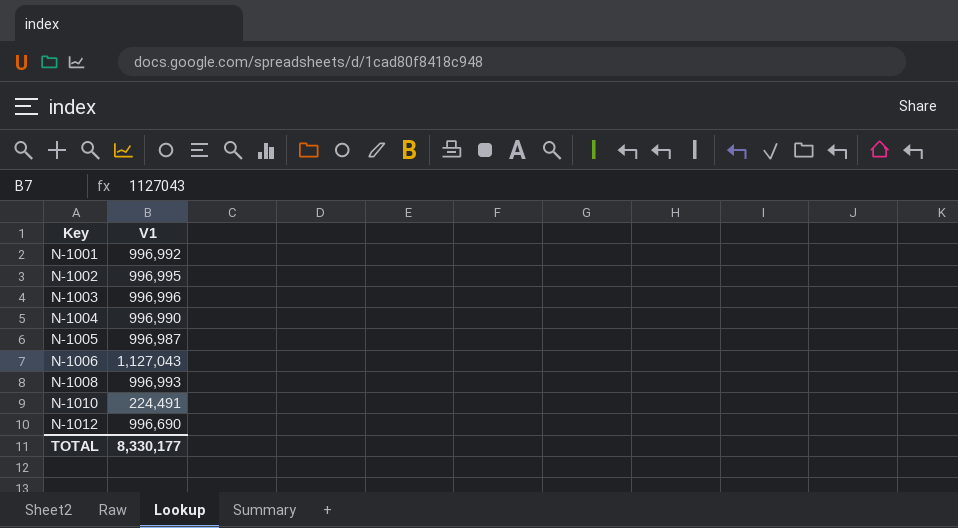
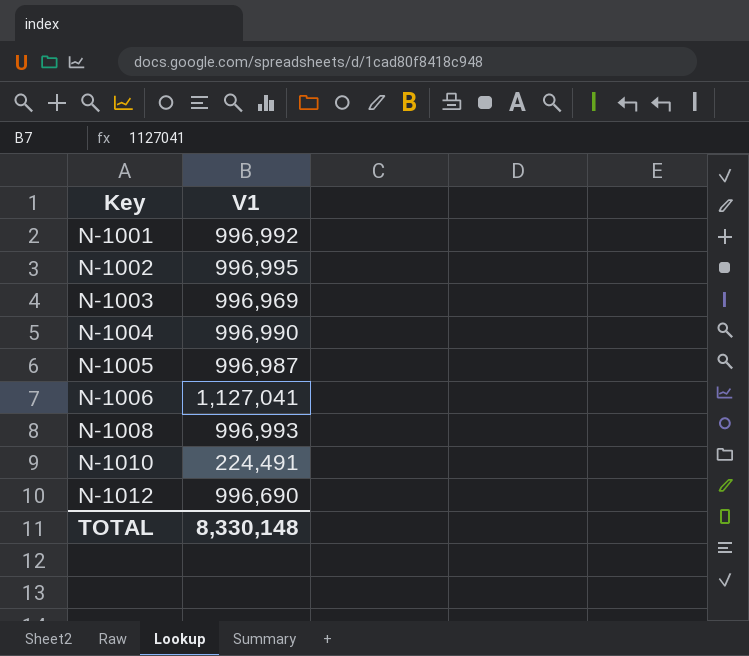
N-1003 | V1: 996,996 -> 996,969
N-1006 | V1: 1,127,043 -> 1,127,041
TOTAL | V1: 8,330,177 -> 8,330,148

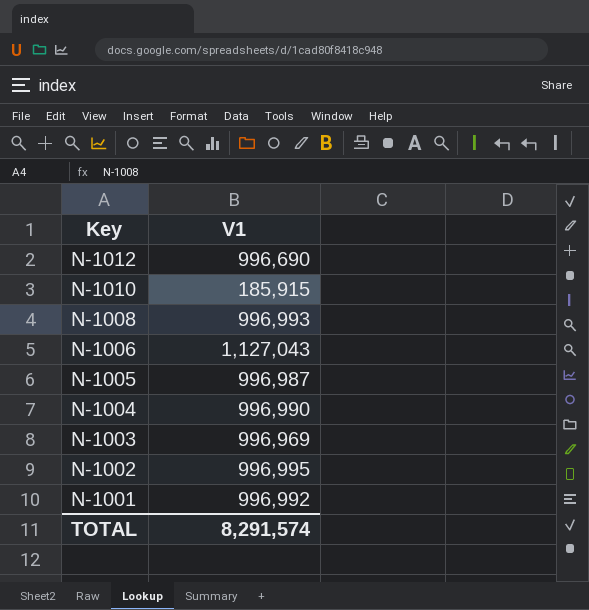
row order: Key ascending -> Key descending
N-1010 | V1: 224,491 -> 185,915
N-1006 | V1: 1,127,041 -> 1,127,043
TOTAL | V1: 8,330,148 -> 8,291,574

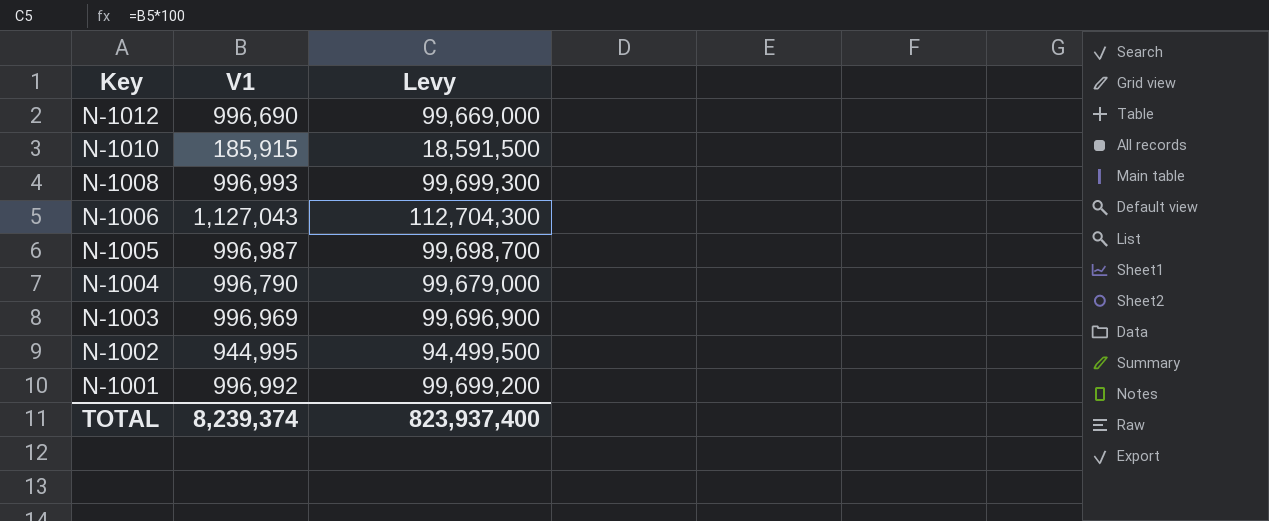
column Levy | formula: none -> [V1] * 100
N-1004 | V1: 996,990 -> 996,790
N-1002 | V1: 996,995 -> 944,995
TOTAL | V1: 8,291,574 -> 8,239,374

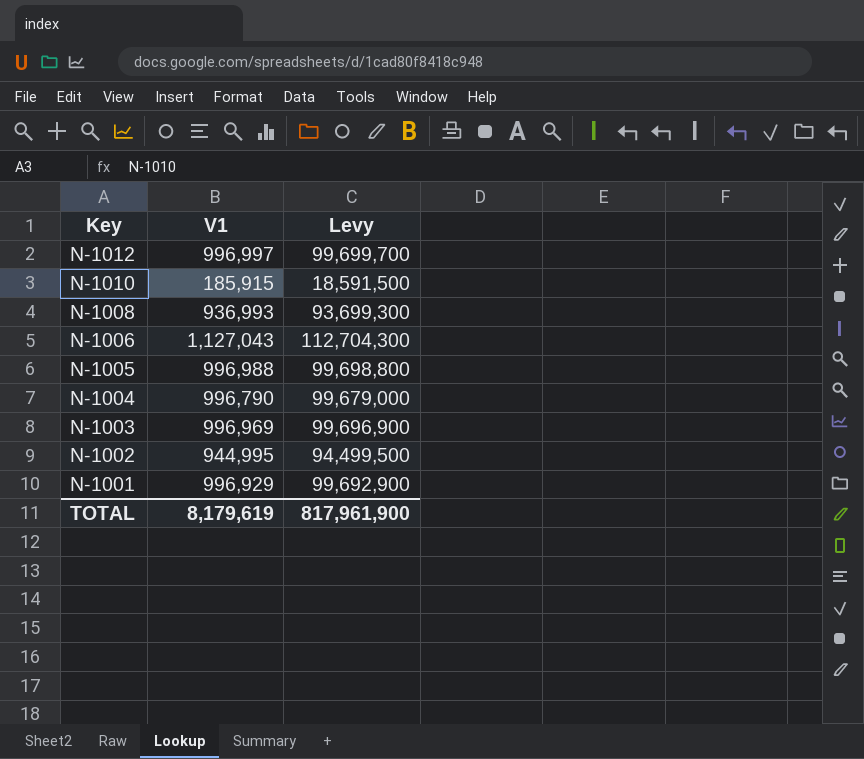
N-1012 | V1: 996,690 -> 996,997
N-1012 | Levy: 99,669,000 -> 99,699,700
N-1008 | V1: 996,993 -> 936,993
N-1008 | Levy: 99,699,300 -> 93,699,300
N-1005 | V1: 996,987 -> 996,988
N-1005 | Levy: 99,698,700 -> 99,698,800
N-1001 | V1: 996,992 -> 996,929
N-1001 | Levy: 99,699,200 -> 99,692,900
TOTAL | V1: 8,239,374 -> 8,179,619
TOTAL | Levy: 823,937,400 -> 817,961,900

